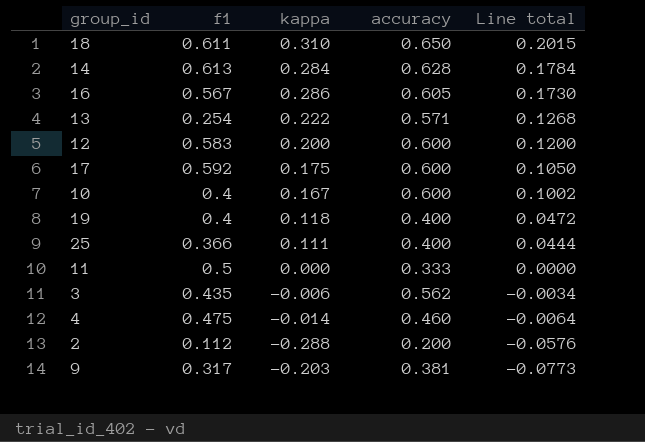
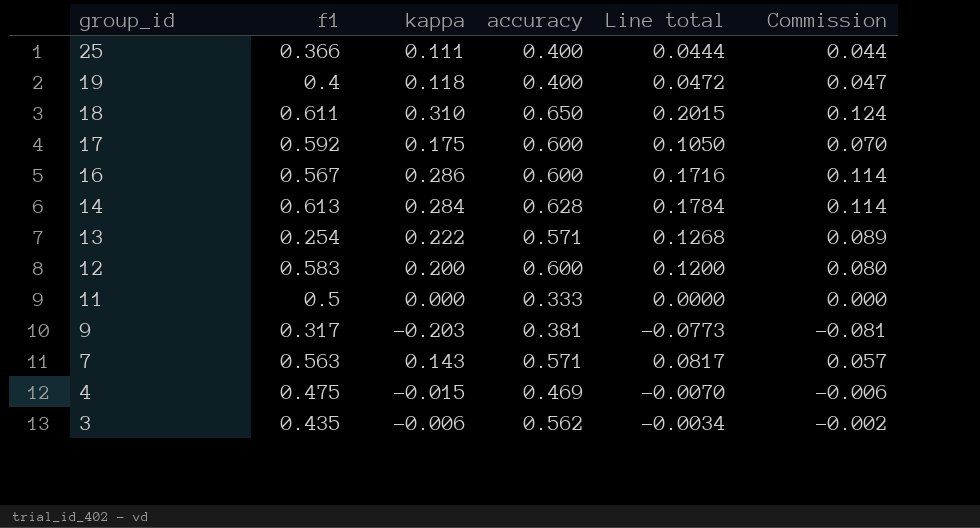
row order: Line total descending -> group_id descending
column Commission | formula: none -> [kappa] * 0.4
row 10: 0.4 | 0.167 | 0.600 | 0.1002 -> none
row 2: 0.112 | -0.288 | 0.200 | -0.0576 -> none
16 | accuracy: 0.605 -> 0.600
16 | Line total: 0.1730 -> 0.1716
row 7: none -> 0.563 | 0.143 | 0.571 | 0.0817 | 0.057
4 | kappa: -0.014 -> -0.015
4 | accuracy: 0.460 -> 0.469
4 | Line total: -0.0064 -> -0.0070

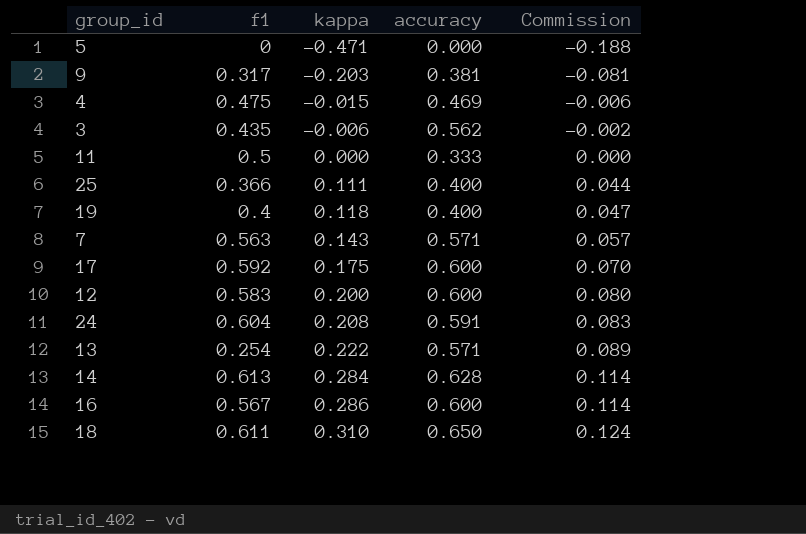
row order: group_id descending -> kappa ascending
column Line total | formula: [kappa] * [accuracy] -> none
row 5: none -> 0 | -0.471 | 0.000 | -0.188
row 24: none -> 0.604 | 0.208 | 0.591 | 0.083

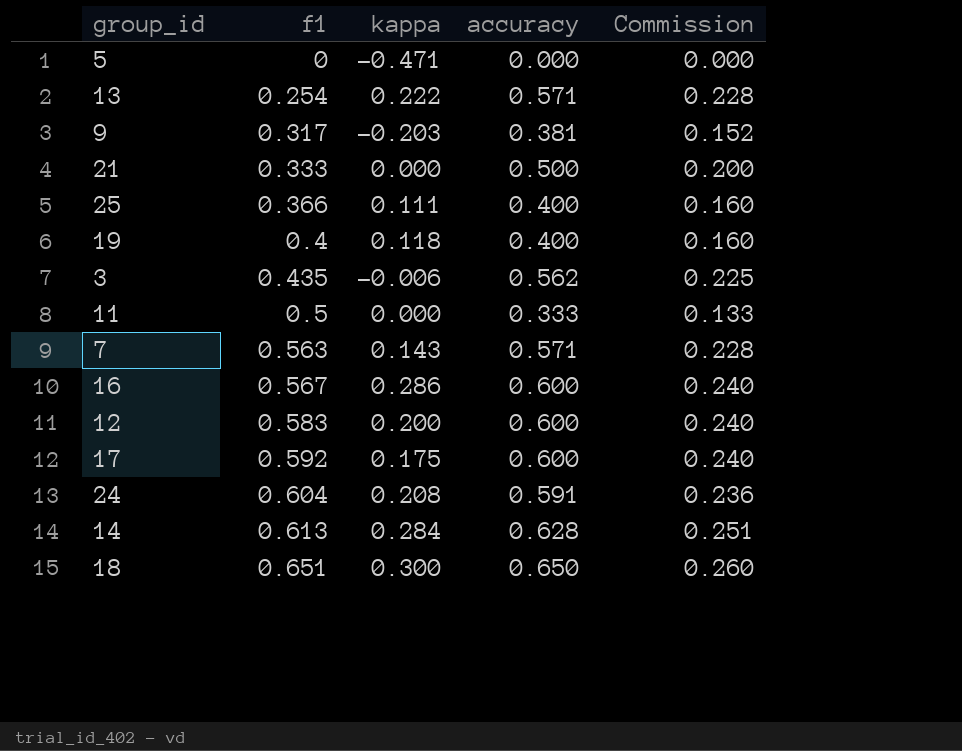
row order: kappa ascending -> f1 ascending
column Commission | formula: [kappa] * 0.4 -> [accuracy] * 0.4
row 4: 0.475 | -0.015 | 0.469 | -0.006 -> none
row 21: none -> 0.333 | 0.000 | 0.500 | 0.200
18 | f1: 0.611 -> 0.651
18 | kappa: 0.310 -> 0.300

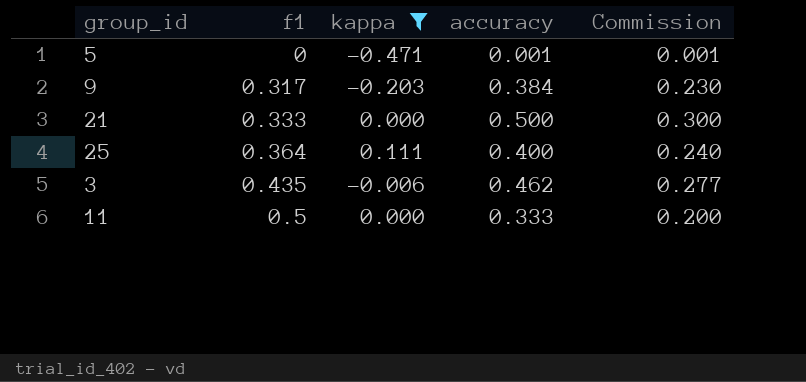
filter: none -> kappa <= 0.111
column Commission | formula: [accuracy] * 0.4 -> [accuracy] * 0.6
5 | accuracy: 0.000 -> 0.001
9 | accuracy: 0.381 -> 0.384
25 | f1: 0.366 -> 0.364
3 | accuracy: 0.562 -> 0.462

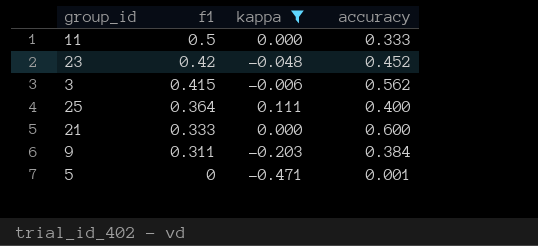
row order: f1 ascending -> f1 descending
column Commission | formula: [accuracy] * 0.6 -> none
row 23: none -> 0.42 | -0.048 | 0.452
3 | f1: 0.435 -> 0.415
3 | accuracy: 0.462 -> 0.562
21 | accuracy: 0.500 -> 0.600
9 | f1: 0.317 -> 0.311

